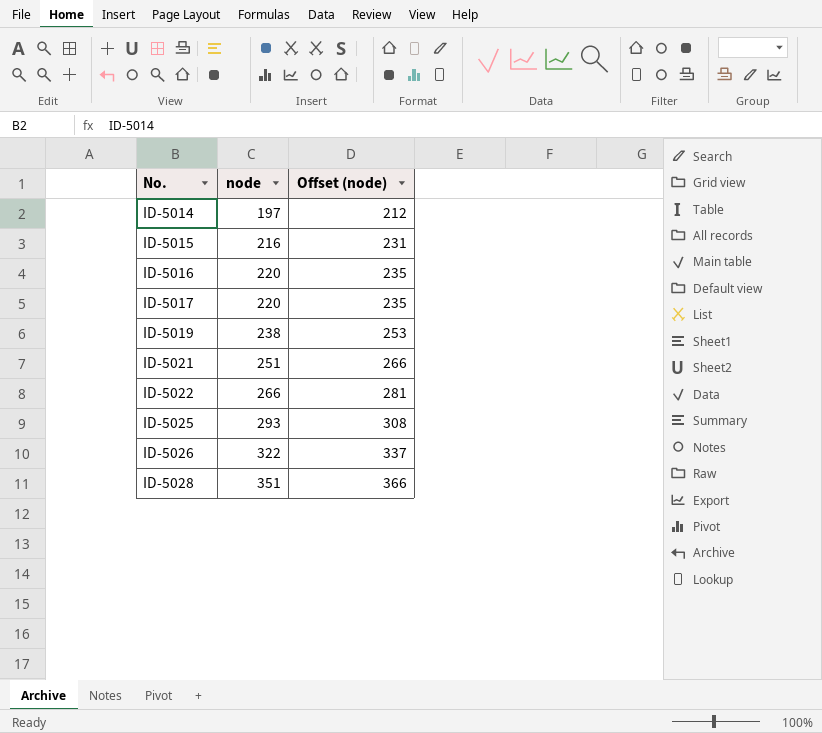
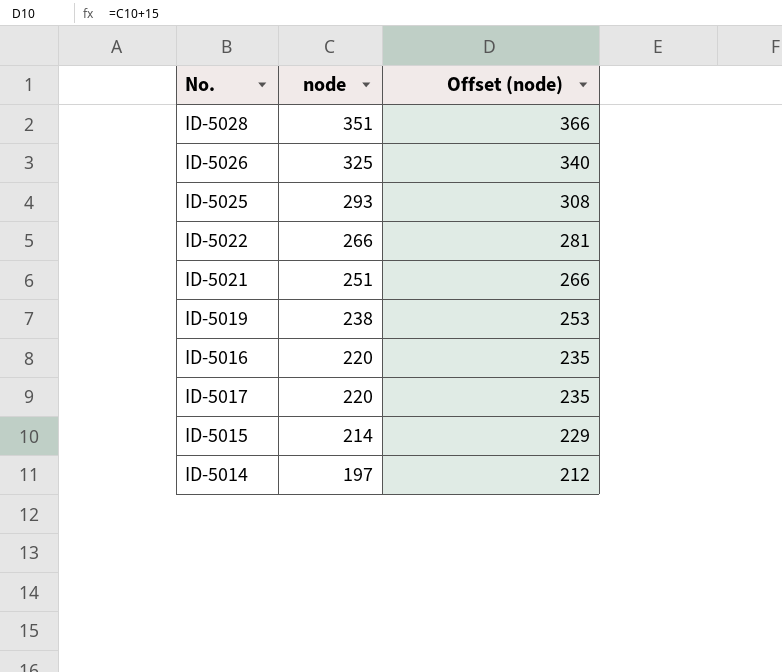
row order: No. ascending -> node descending
ID-5026 | node: 322 -> 325
ID-5026 | Offset (node): 337 -> 340
ID-5015 | node: 216 -> 214
ID-5015 | Offset (node): 231 -> 229

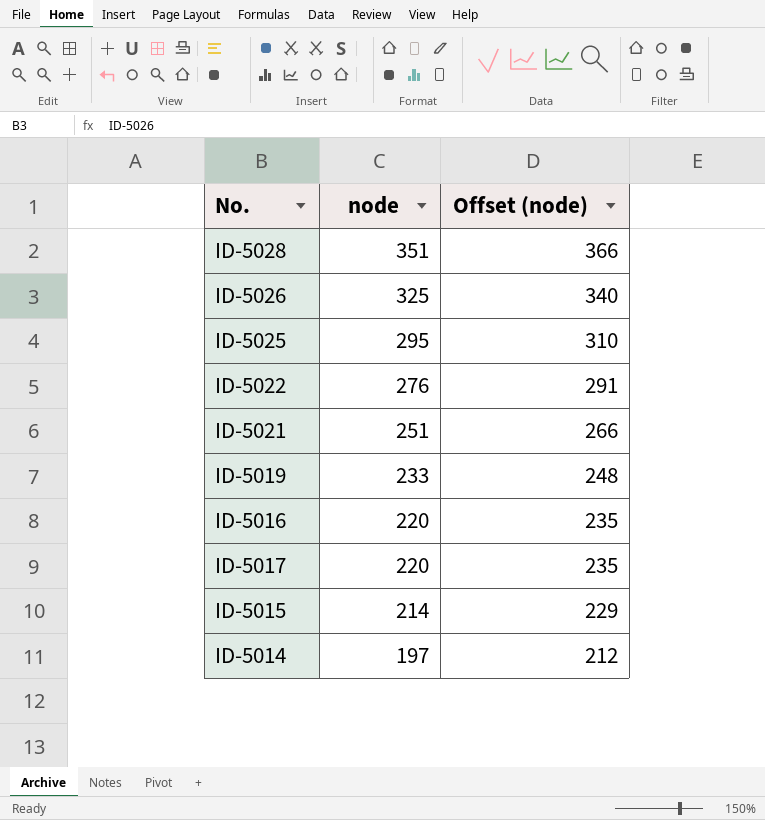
ID-5025 | node: 293 -> 295
ID-5025 | Offset (node): 308 -> 310
ID-5022 | node: 266 -> 276
ID-5022 | Offset (node): 281 -> 291
ID-5019 | node: 238 -> 233
ID-5019 | Offset (node): 253 -> 248

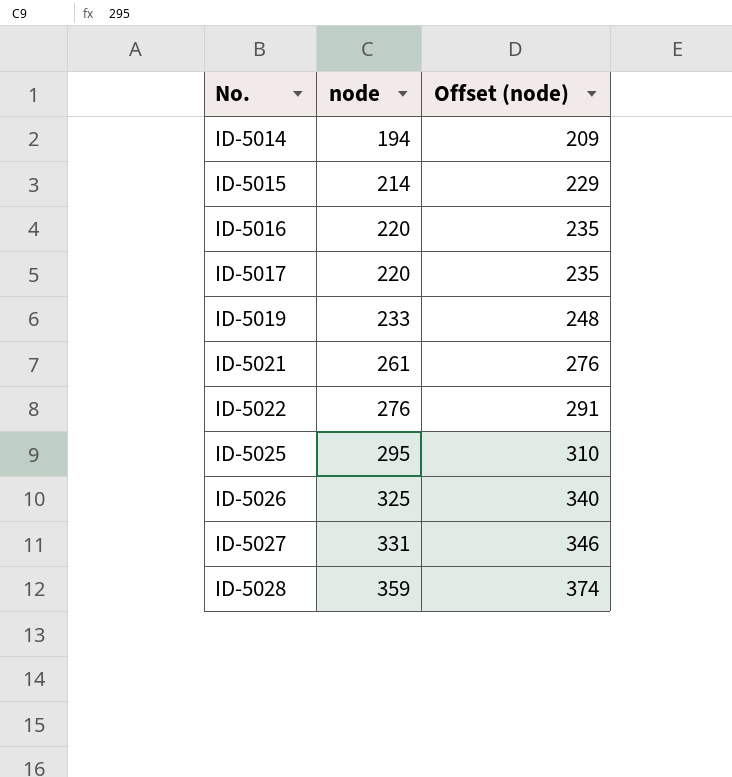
row order: node descending -> No. ascending
ID-5014 | node: 197 -> 194
ID-5014 | Offset (node): 212 -> 209
ID-5021 | node: 251 -> 261
ID-5021 | Offset (node): 266 -> 276
row ID-5027: none -> 331 | 346
ID-5028 | node: 351 -> 359
ID-5028 | Offset (node): 366 -> 374

